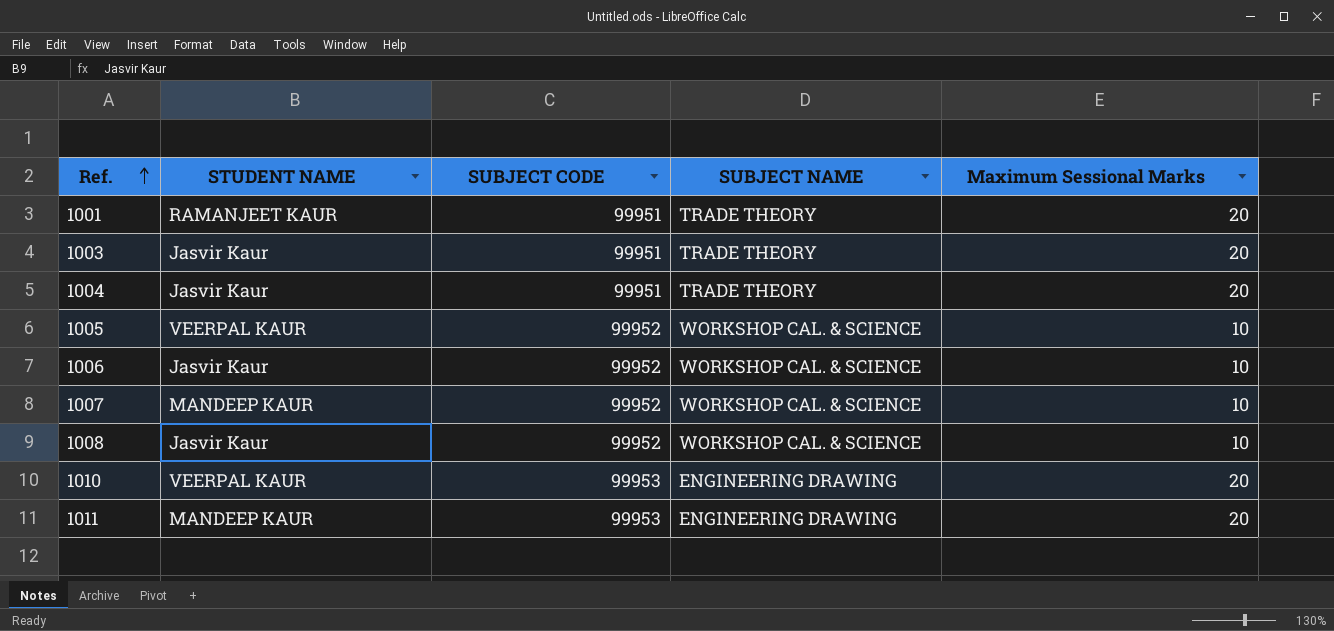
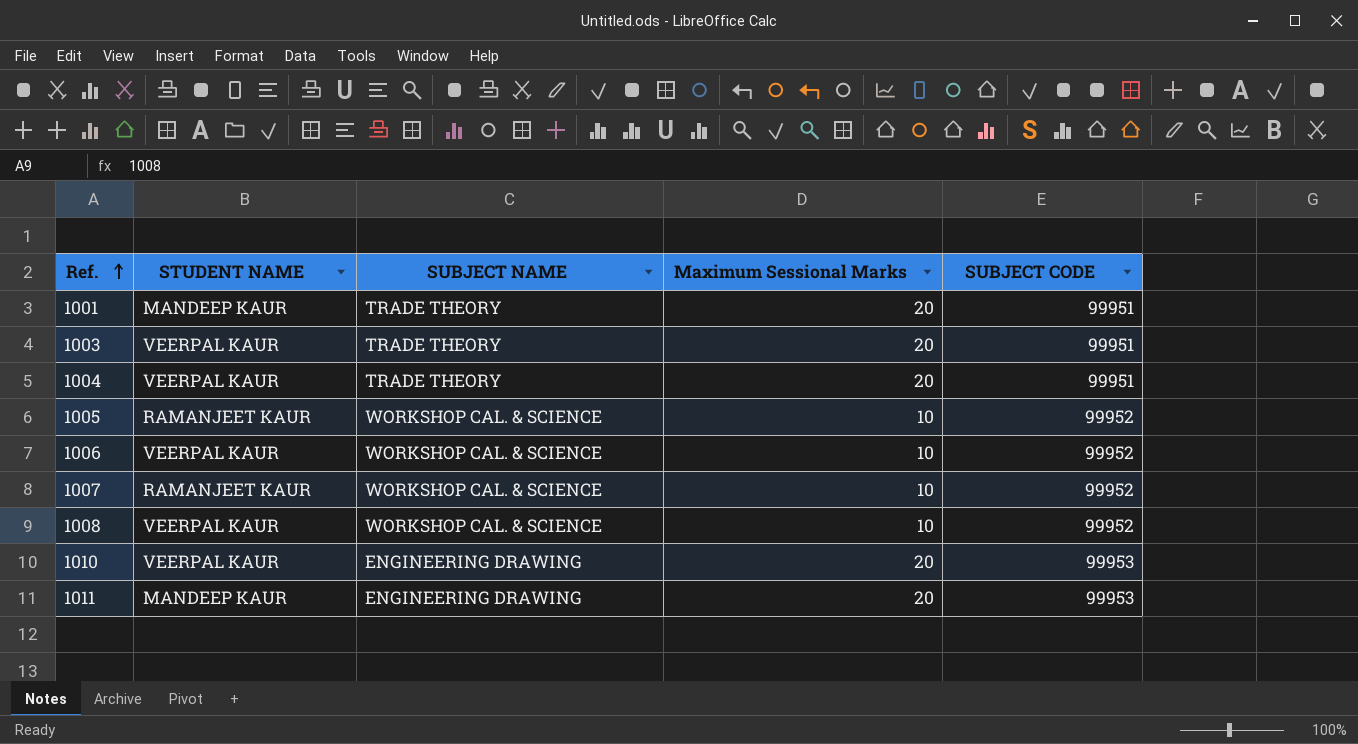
column SUBJECT CODE | position: 3 -> 5
1001 | STUDENT NAME: RAMANJEET KAUR -> MANDEEP KAUR
1003 | STUDENT NAME: Jasvir Kaur -> VEERPAL KAUR
1004 | STUDENT NAME: Jasvir Kaur -> VEERPAL KAUR
1005 | STUDENT NAME: VEERPAL KAUR -> RAMANJEET KAUR
1006 | STUDENT NAME: Jasvir Kaur -> VEERPAL KAUR
1007 | STUDENT NAME: MANDEEP KAUR -> RAMANJEET KAUR
1008 | STUDENT NAME: Jasvir Kaur -> VEERPAL KAUR

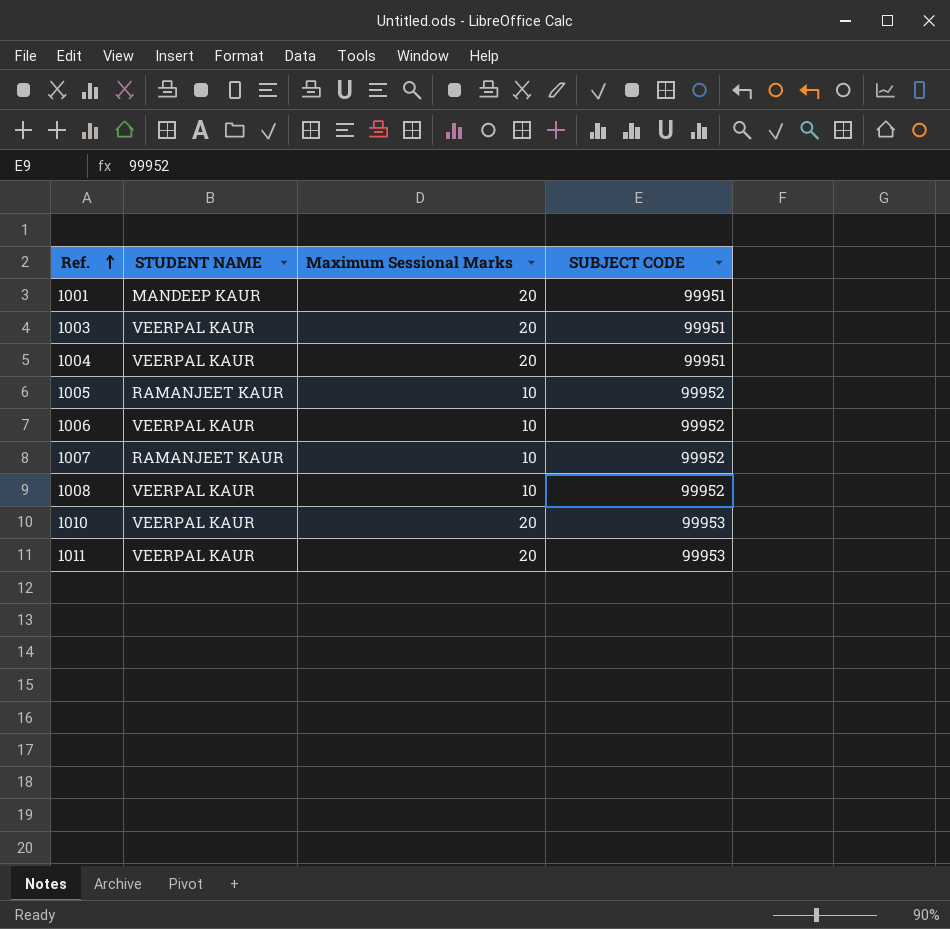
column SUBJECT NAME | position: 3 -> none
1011 | STUDENT NAME: MANDEEP KAUR -> VEERPAL KAUR

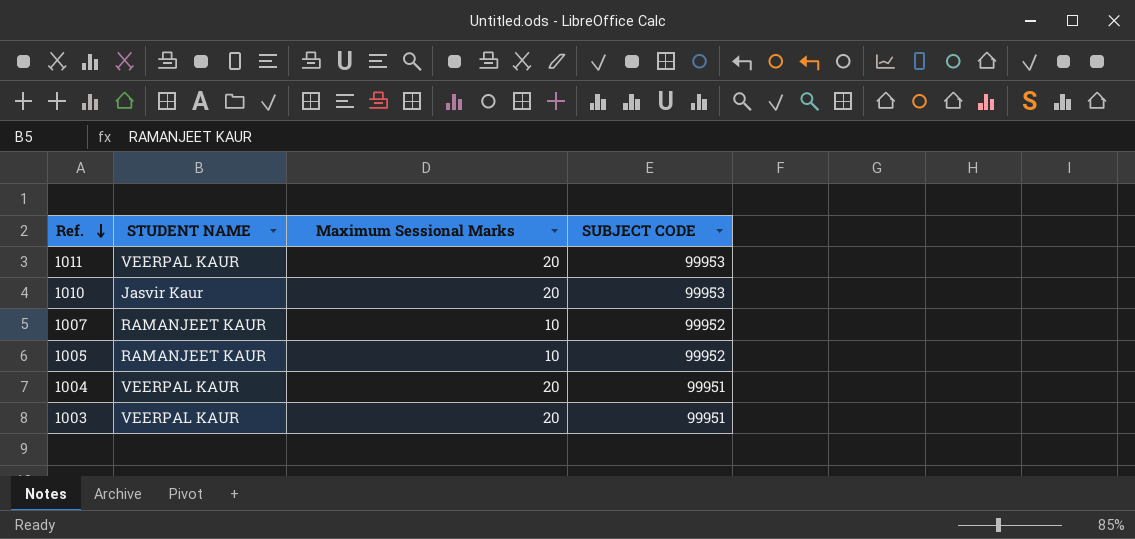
row order: Ref. ascending -> Ref. descending
row 1001: MANDEEP KAUR | 20 | 99951 -> none
row 1006: VEERPAL KAUR | 10 | 99952 -> none
row 1008: VEERPAL KAUR | 10 | 99952 -> none
1010 | STUDENT NAME: VEERPAL KAUR -> Jasvir Kaur

